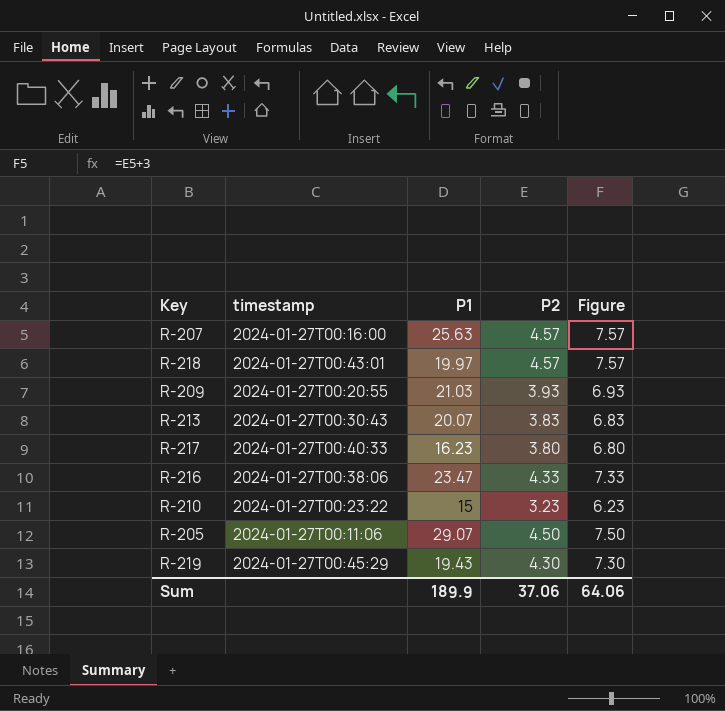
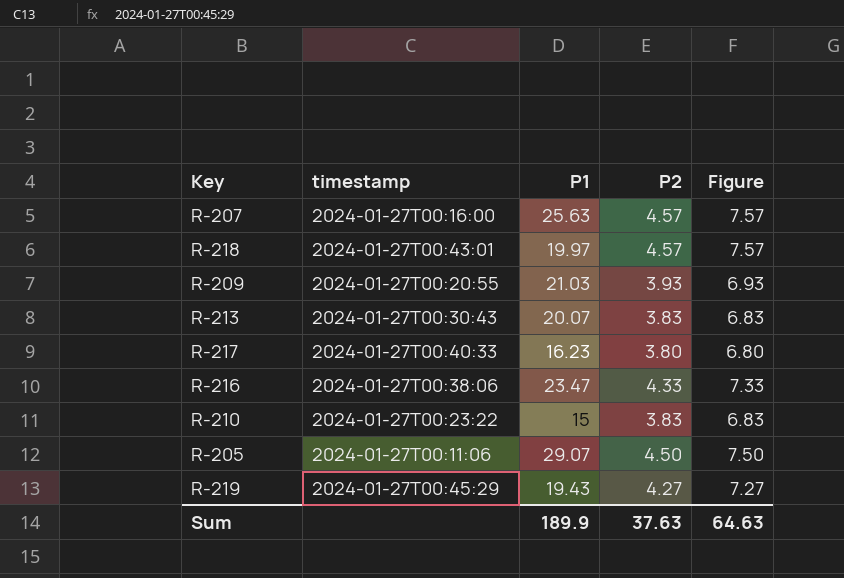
R-210 | P2: 3.23 -> 3.83
R-210 | Figure: 6.23 -> 6.83
R-219 | P2: 4.30 -> 4.27
R-219 | Figure: 7.30 -> 7.27
Sum | P2: 37.06 -> 37.63
Sum | Figure: 64.06 -> 64.63

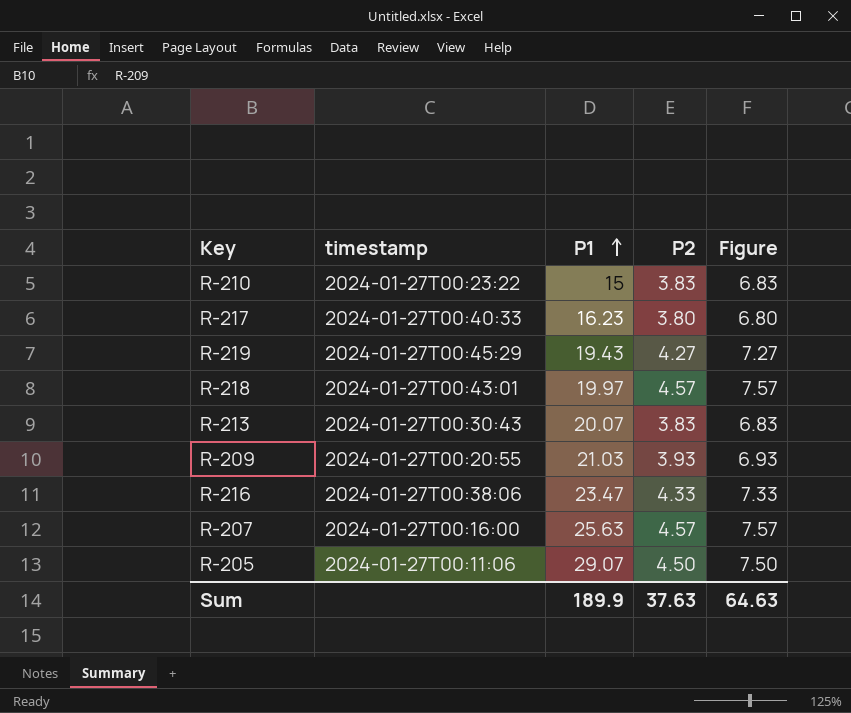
row order: none -> P1 ascending

